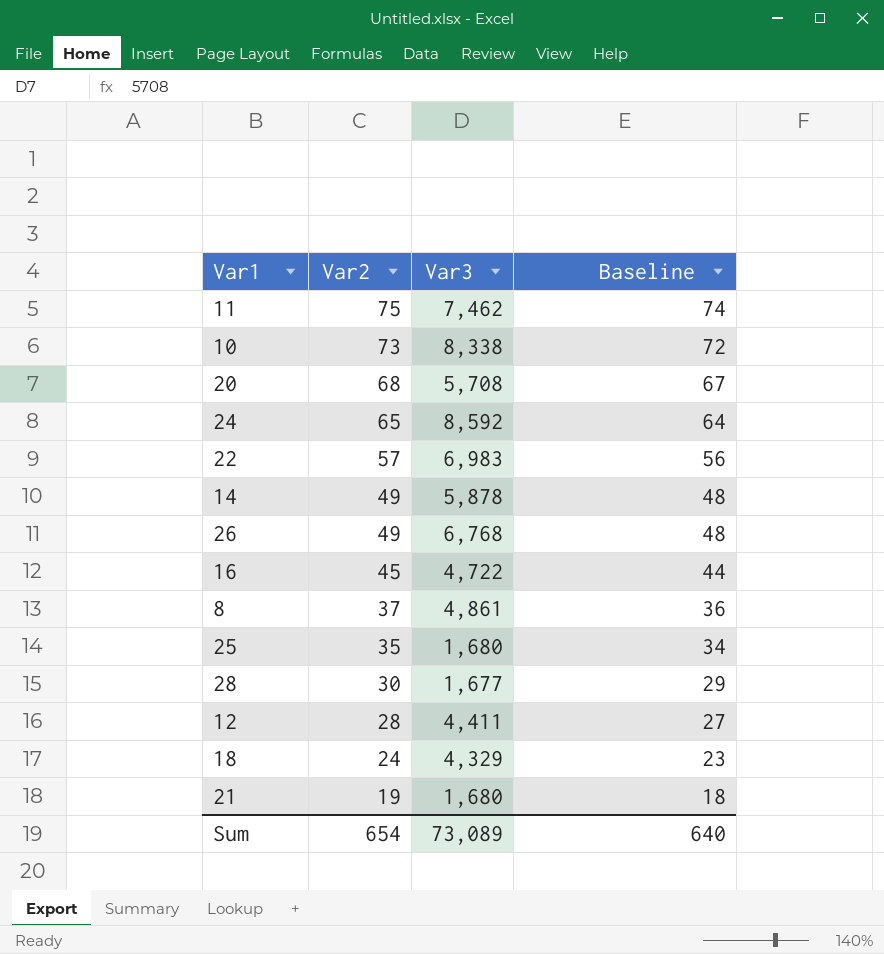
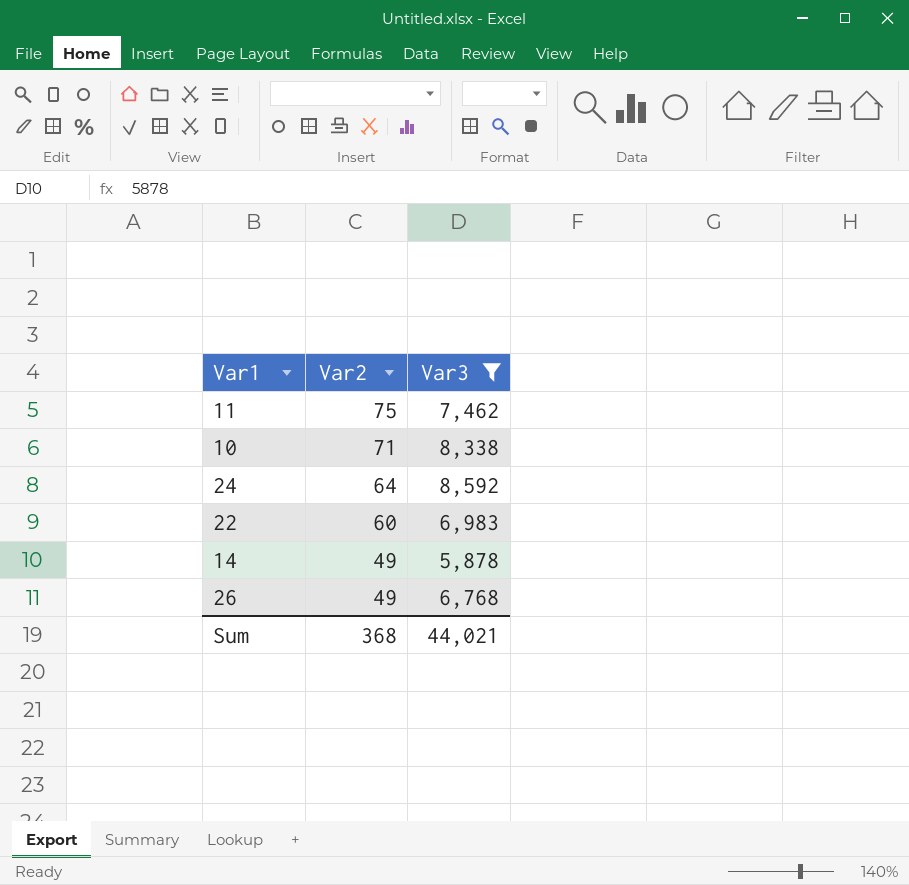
filter: none -> Var3 >= 5,878
column Baseline | formula: [Var2] - 1 -> none
10 | Var2: 73 -> 71
24 | Var2: 65 -> 64
22 | Var2: 57 -> 60
Sum | Var2: 654 -> 368
Sum | Var3: 73,089 -> 44,021

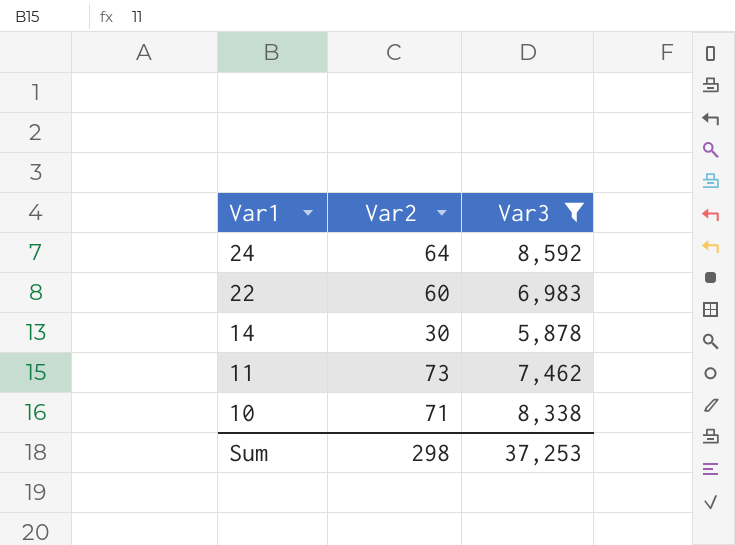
row order: Var2 descending -> Var1 descending
row 26: 49 | 6,768 -> none
14 | Var2: 49 -> 30
11 | Var2: 75 -> 73
Sum | Var2: 368 -> 298
Sum | Var3: 44,021 -> 37,253

